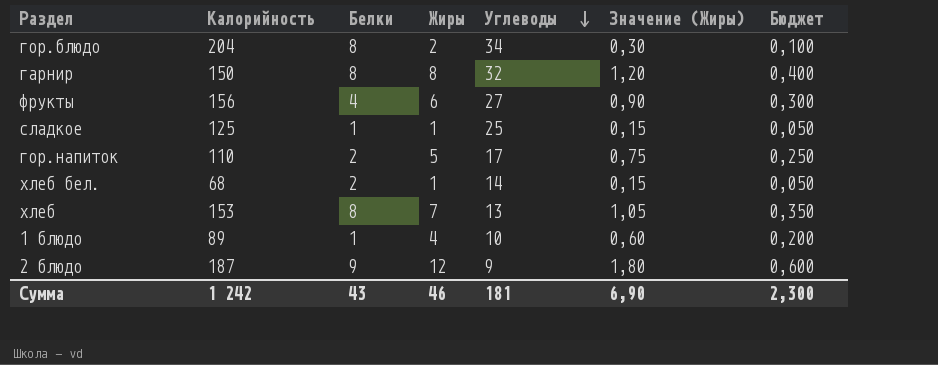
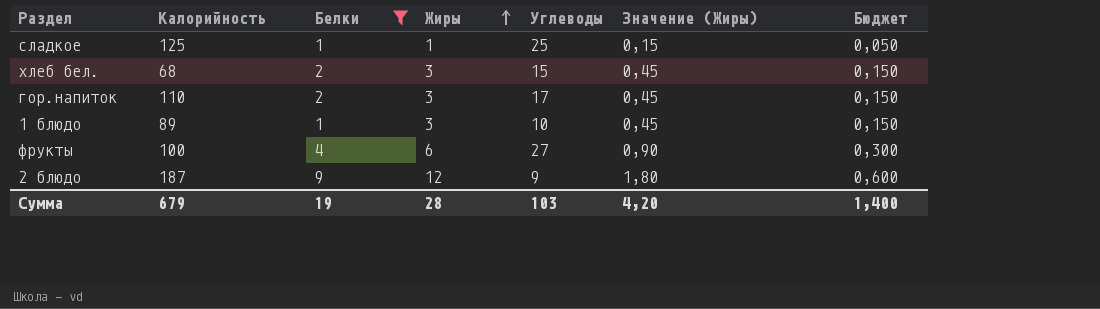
filter: none -> Белки != 8
row order: Углеводы descending -> Жиры ascending
хлеб бел. | Жиры: 1 -> 3
хлеб бел. | Углеводы: 14 -> 15
хлеб бел. | Значение (Жиры): 0,15 -> 0,45
хлеб бел. | Бюджет: 0,050 -> 0,150
гор.напиток | Жиры: 5 -> 3
гор.напиток | Значение (Жиры): 0,75 -> 0,45
гор.напиток | Бюджет: 0,250 -> 0,150
1 блюдо | Жиры: 4 -> 3
1 блюдо | Значение (Жиры): 0,60 -> 0,45
1 блюдо | Бюджет: 0,200 -> 0,150
фрукты | Калорийность: 156 -> 100
Сумма | Калорийность: 1 242 -> 679
Сумма | Белки: 43 -> 19
Сумма | Жиры: 46 -> 28
Сумма | Углеводы: 181 -> 103
Сумма | Значение (Жиры): 6,90 -> 4,20
Сумма | Бюджет: 2,300 -> 1,400

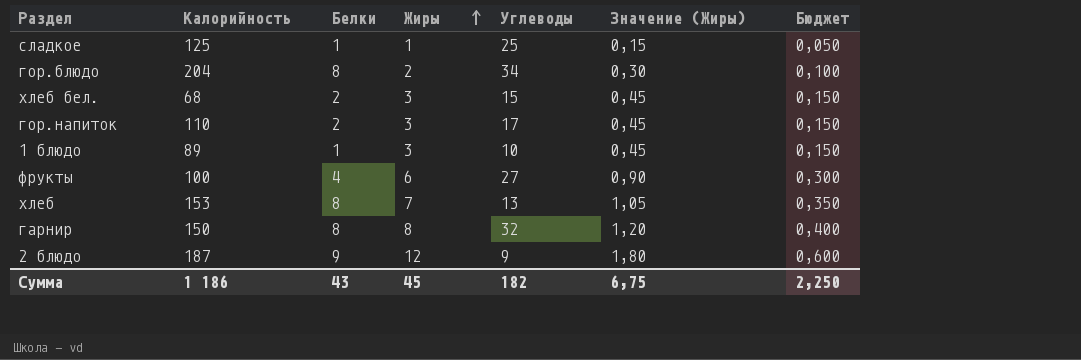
filter: Белки != 8 -> none
Сумма | Калорийность: 679 -> 1 186
Сумма | Белки: 19 -> 43
Сумма | Жиры: 28 -> 45
Сумма | Углеводы: 103 -> 182
Сумма | Значение (Жиры): 4,20 -> 6,75
Сумма | Бюджет: 1,400 -> 2,250

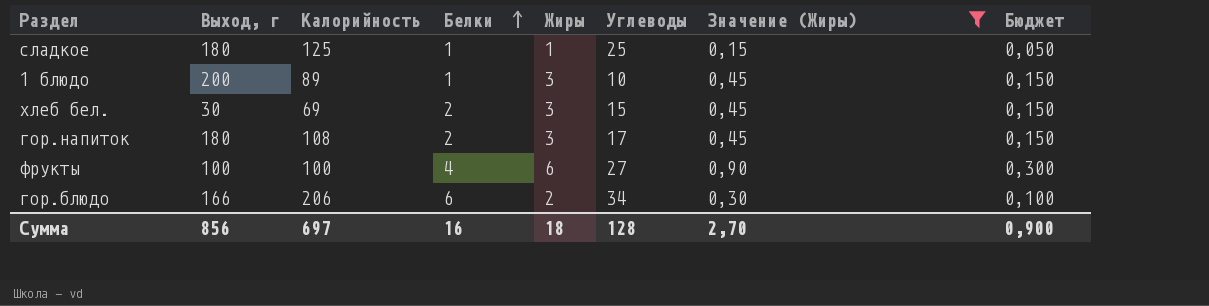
filter: none -> Значение (Жиры) <= 0,90
row order: Жиры ascending -> Белки ascending
column Выход, г | position: none -> 2
хлеб бел. | Калорийность: 68 -> 69
гор.напиток | Калорийность: 110 -> 108
гор.блюдо | Калорийность: 204 -> 206
гор.блюдо | Белки: 8 -> 6
Сумма | Калорийность: 1 186 -> 697
Сумма | Белки: 43 -> 16
Сумма | Жиры: 45 -> 18
Сумма | Углеводы: 182 -> 128
Сумма | Значение (Жиры): 6,75 -> 2,70
Сумма | Бюджет: 2,250 -> 0,900

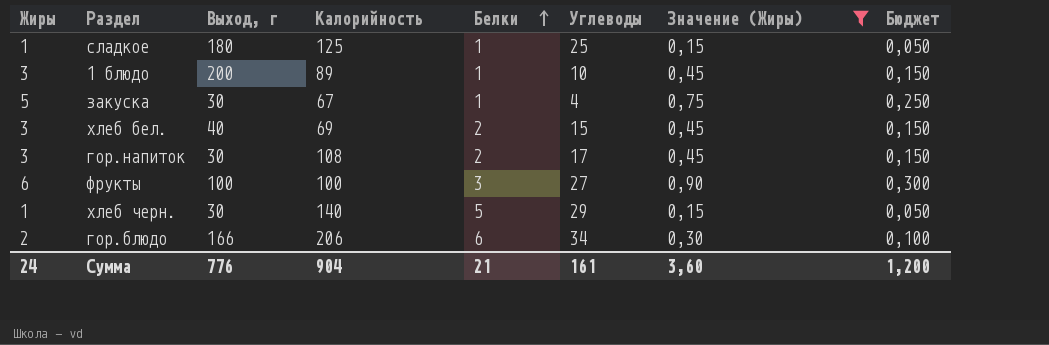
column Жиры | position: 5 -> 1
row закуска: none -> 5 | 30 | 67 | 1 | 4 | 0,75 | 0,250
хлеб бел. | Выход, г: 30 -> 40
гор.напиток | Выход, г: 180 -> 30
фрукты | Белки: 4 -> 3
row хлеб черн.: none -> 1 | 30 | 140 | 5 | 29 | 0,15 | 0,050
Сумма | Жиры: 18 -> 24
Сумма | Выход, г: 856 -> 776
Сумма | Калорийность: 697 -> 904
Сумма | Белки: 16 -> 21
Сумма | Углеводы: 128 -> 161
Сумма | Значение (Жиры): 2,70 -> 3,60
Сумма | Бюджет: 0,900 -> 1,200

